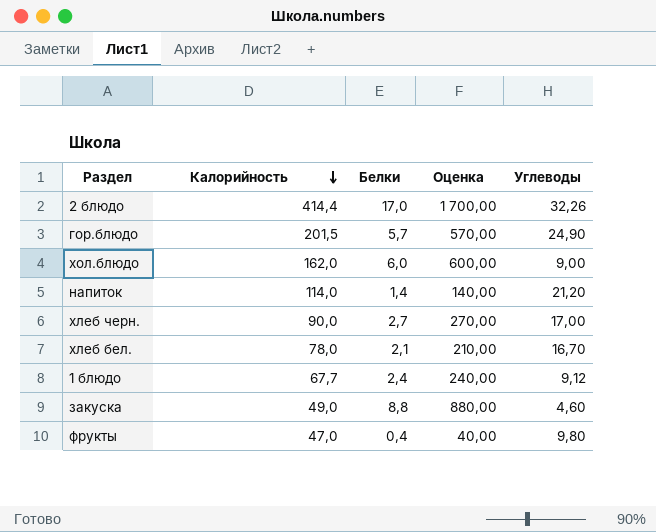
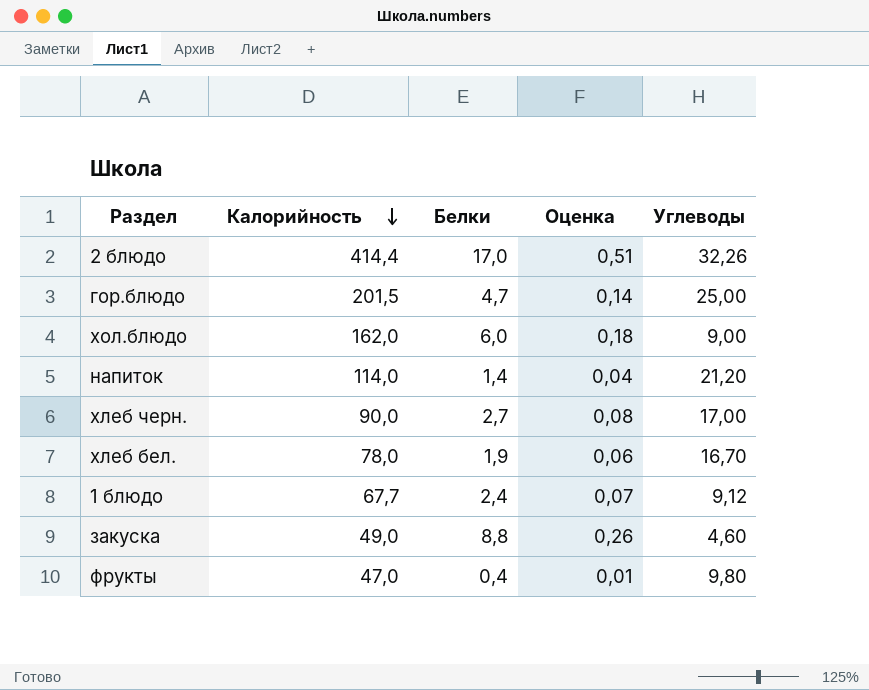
column Оценка | formula: [Белки] * 100 -> [Белки] * 0,03
гор.блюдо | Белки: 5,7 -> 4,7
гор.блюдо | Углеводы: 24,90 -> 25,00
хлеб бел. | Белки: 2,1 -> 1,9

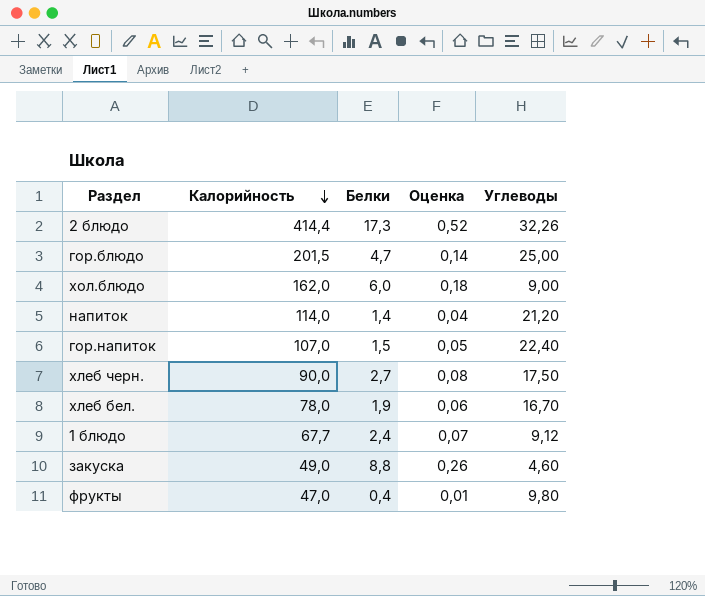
2 блюдо | Белки: 17,0 -> 17,3
2 блюдо | Оценка: 0,51 -> 0,52
row гор.напиток: none -> 107,0 | 1,5 | 0,05 | 22,40
хлеб черн. | Углеводы: 17,00 -> 17,50

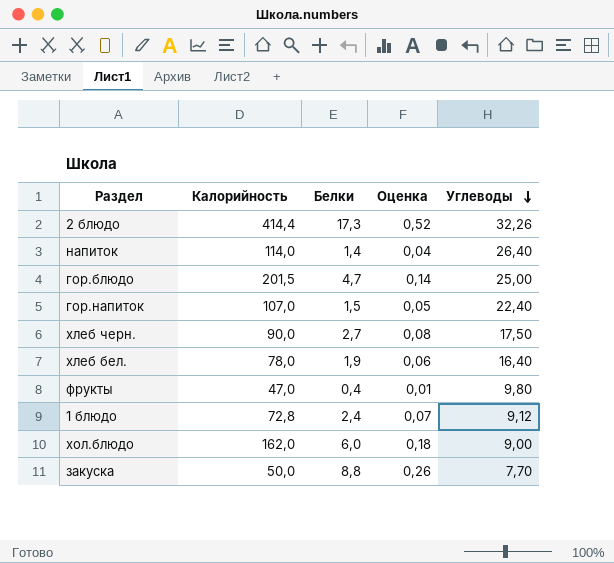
row order: Калорийность descending -> Углеводы descending
напиток | Углеводы: 21,20 -> 26,40
хлеб бел. | Углеводы: 16,70 -> 16,40
1 блюдо | Калорийность: 67,7 -> 72,8
закуска | Калорийность: 49,0 -> 50,0
закуска | Углеводы: 4,60 -> 7,70

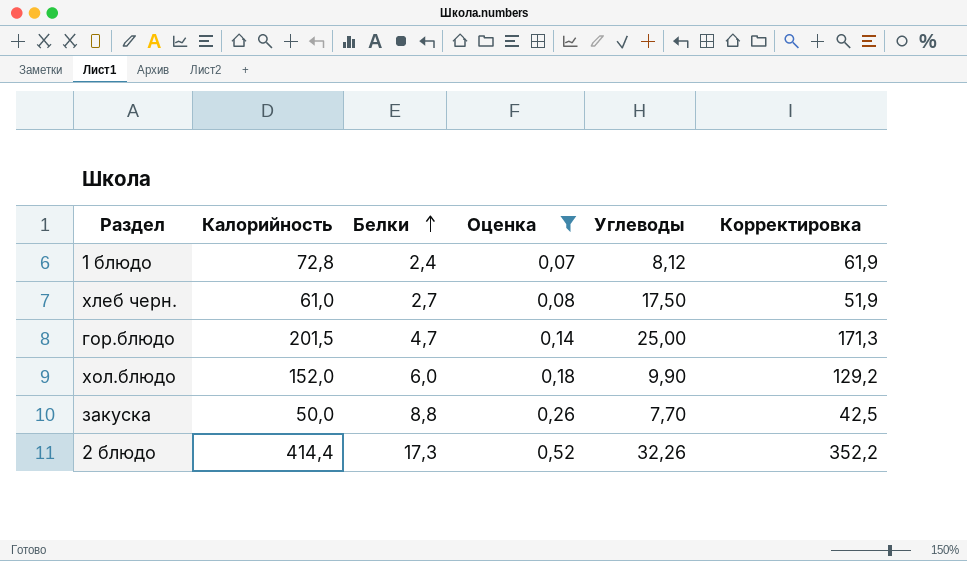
filter: none -> Оценка >= 0,07
row order: Углеводы descending -> Белки ascending
column Корректировка | formula: none -> [Калорийность] * 0,85
1 блюдо | Углеводы: 9,12 -> 8,12
хлеб черн. | Калорийность: 90,0 -> 61,0
хол.блюдо | Калорийность: 162,0 -> 152,0
хол.блюдо | Углеводы: 9,00 -> 9,90

